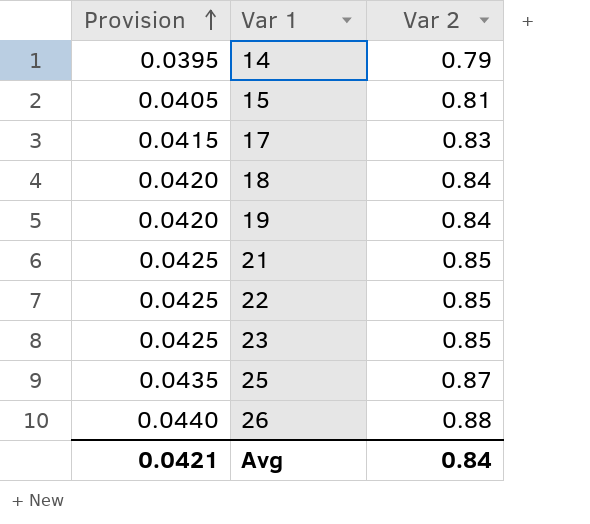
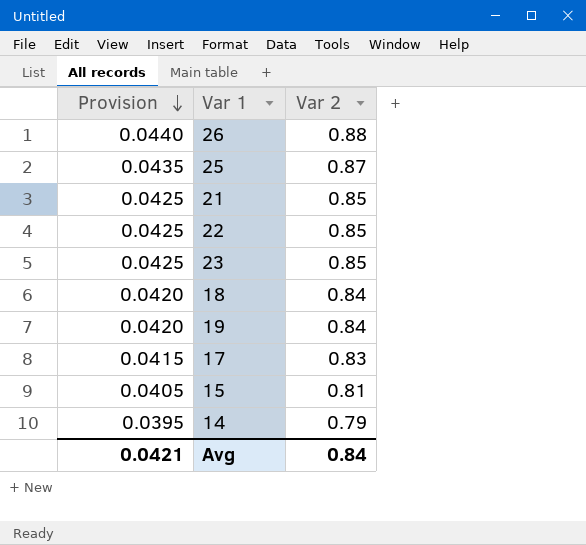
row order: Provision ascending -> Provision descending

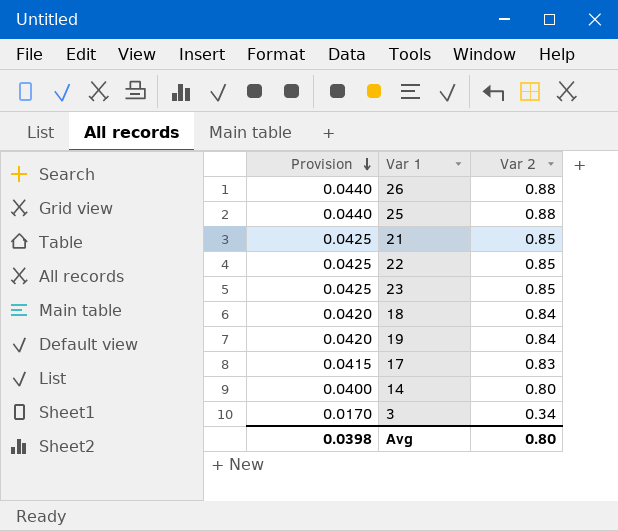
row 15: 0.0405 | 0.81 -> none
25 | Provision: 0.0435 -> 0.0440
25 | Var 2: 0.87 -> 0.88
14 | Provision: 0.0395 -> 0.0400
14 | Var 2: 0.79 -> 0.80
row 3: none -> 0.0170 | 0.34
Avg | Provision: 0.0421 -> 0.0398
Avg | Var 2: 0.84 -> 0.80

